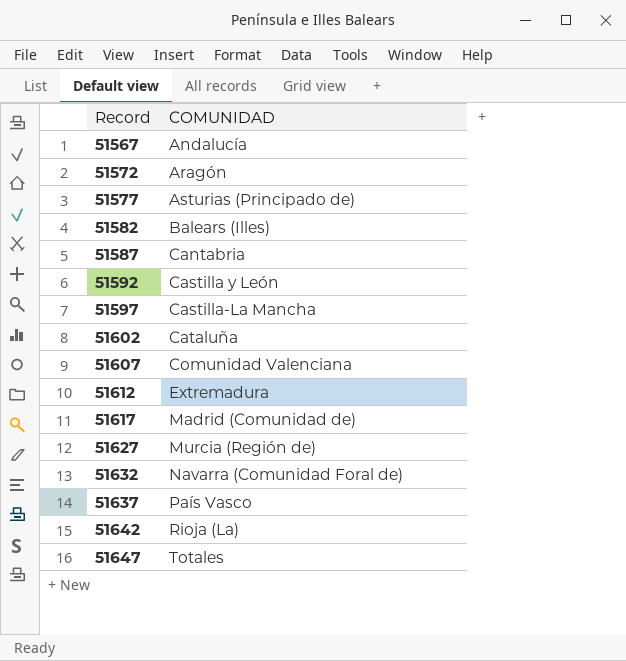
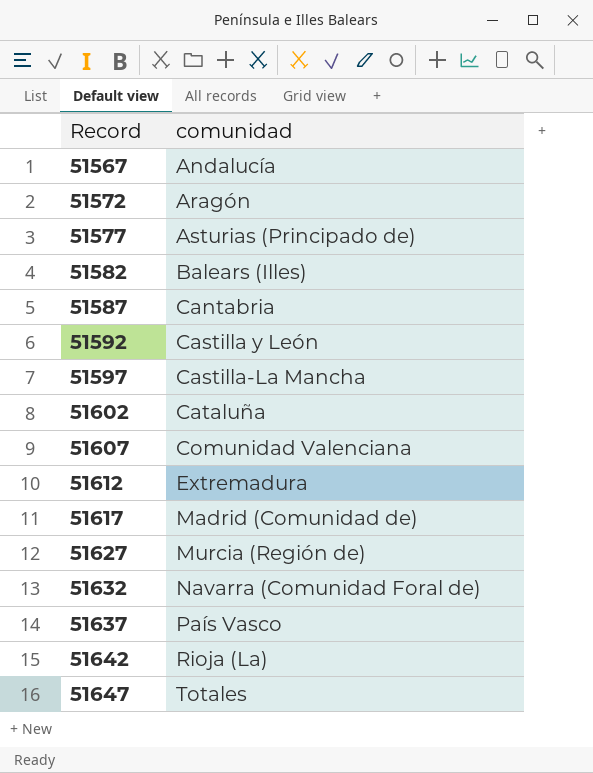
column name: COMUNIDAD -> comunidad

